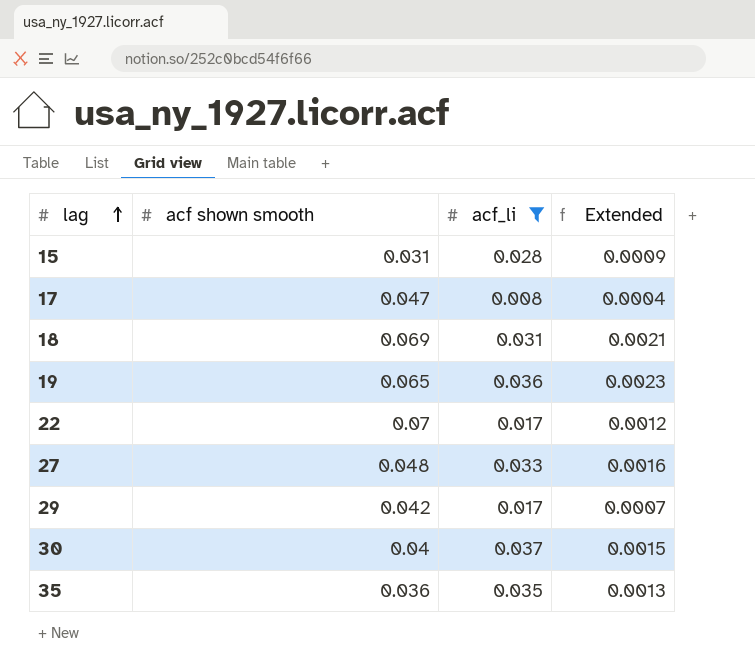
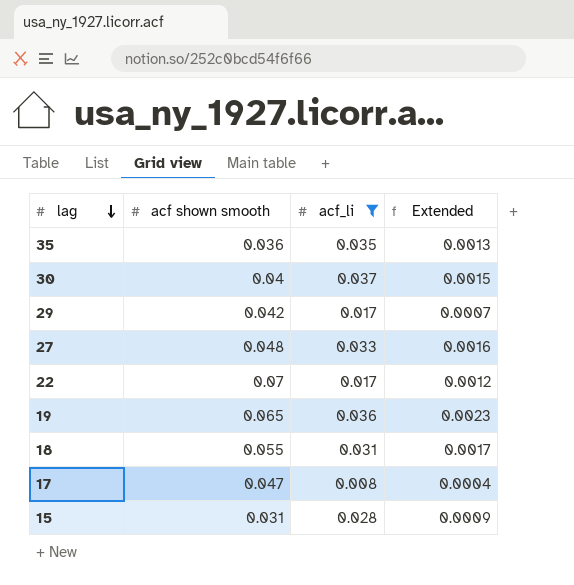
row order: lag ascending -> lag descending
18 | acf shown smooth: 0.069 -> 0.055
18 | Extended: 0.0021 -> 0.0017

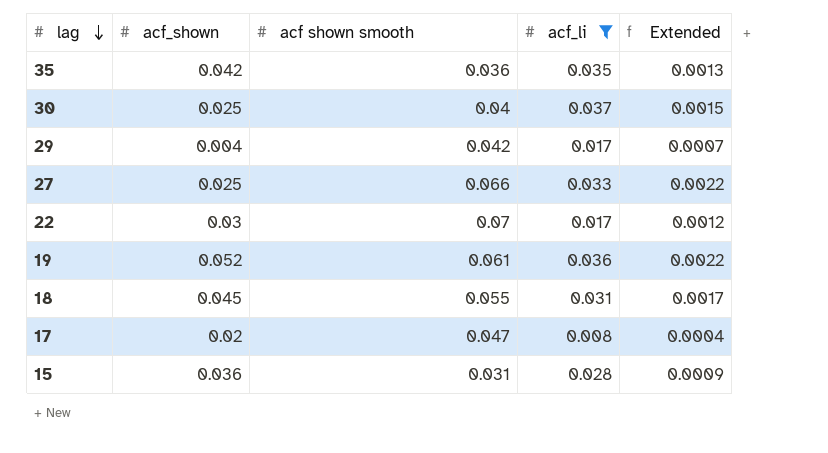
column acf_shown | position: none -> 2
27 | acf shown smooth: 0.048 -> 0.066
27 | Extended: 0.0016 -> 0.0022
19 | acf shown smooth: 0.065 -> 0.061
19 | Extended: 0.0023 -> 0.0022

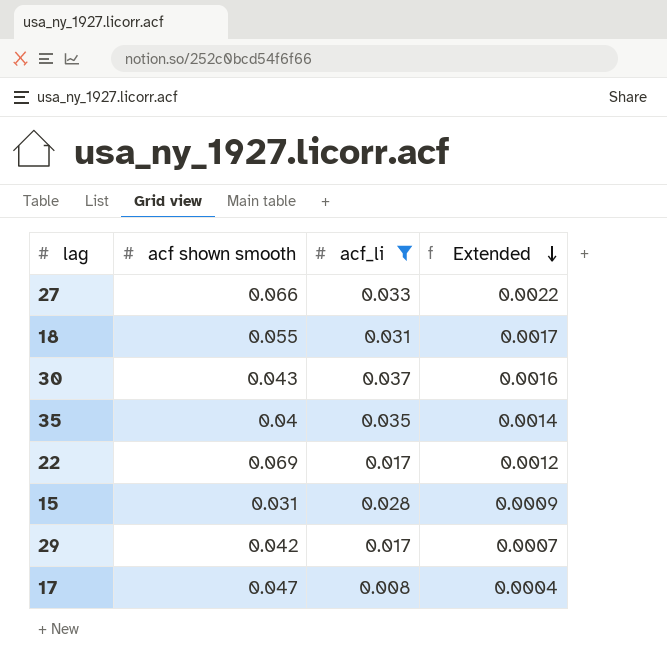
row order: lag descending -> Extended descending
column acf_shown | position: 2 -> none
row 19: 0.052 | 0.061 | 0.036 | 0.0022 -> none
30 | acf shown smooth: 0.04 -> 0.043
30 | Extended: 0.0015 -> 0.0016
35 | acf shown smooth: 0.036 -> 0.04
35 | Extended: 0.0013 -> 0.0014
22 | acf shown smooth: 0.07 -> 0.069

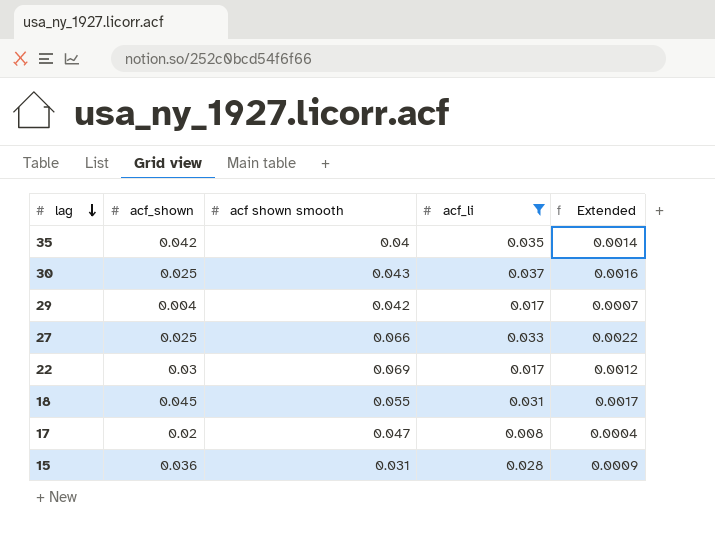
row order: Extended descending -> lag descending
column acf_shown | position: none -> 2

